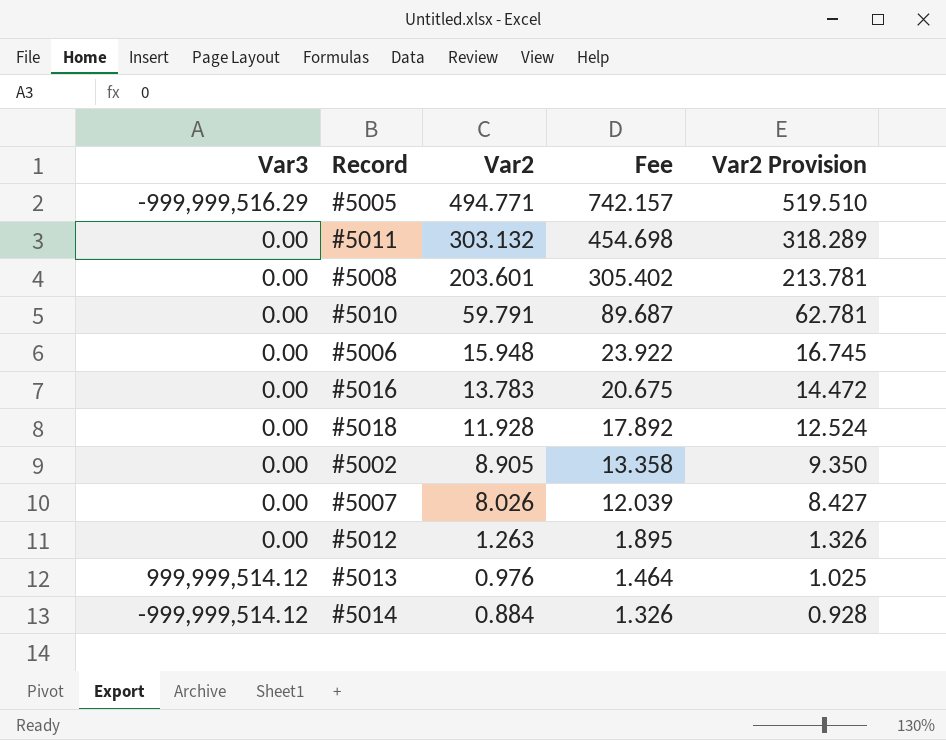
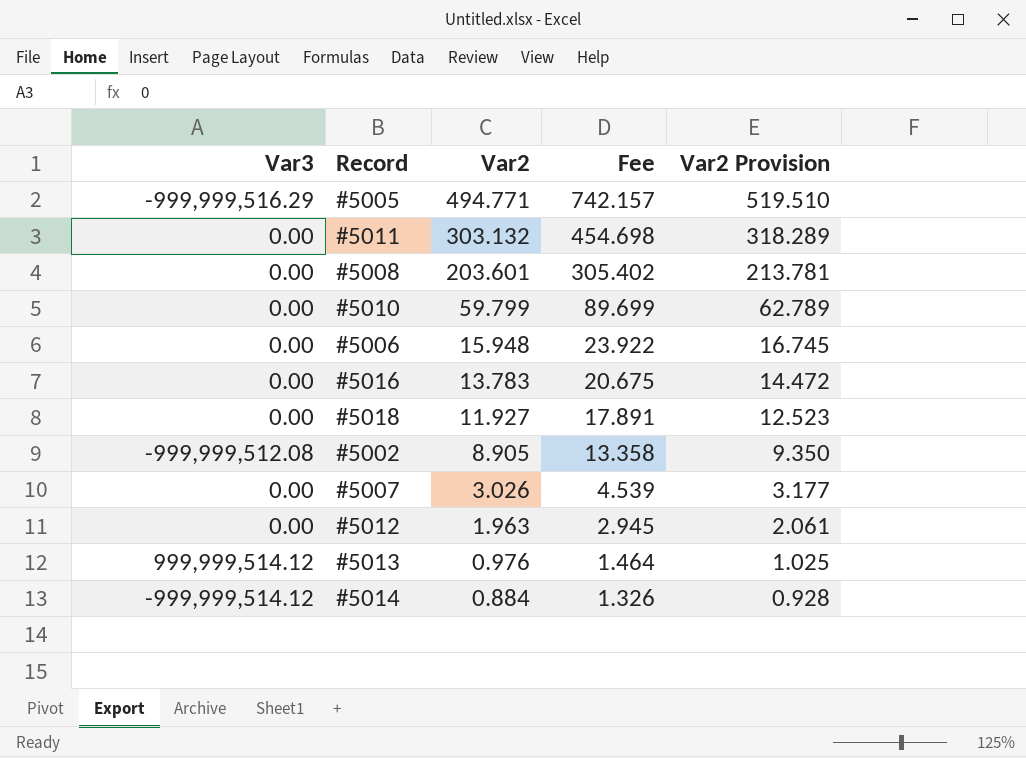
#5010 | Var2: 59.791 -> 59.799
#5010 | Fee: 89.687 -> 89.699
#5010 | Var2 Provision: 62.781 -> 62.789
#5018 | Var2: 11.928 -> 11.927
#5018 | Fee: 17.892 -> 17.891
#5018 | Var2 Provision: 12.524 -> 12.523
#5002 | Var3: 0.00 -> -999,999,512.08
#5007 | Var2: 8.026 -> 3.026
#5007 | Fee: 12.039 -> 4.539
#5007 | Var2 Provision: 8.427 -> 3.177
#5012 | Var2: 1.263 -> 1.963
#5012 | Fee: 1.895 -> 2.945
#5012 | Var2 Provision: 1.326 -> 2.061

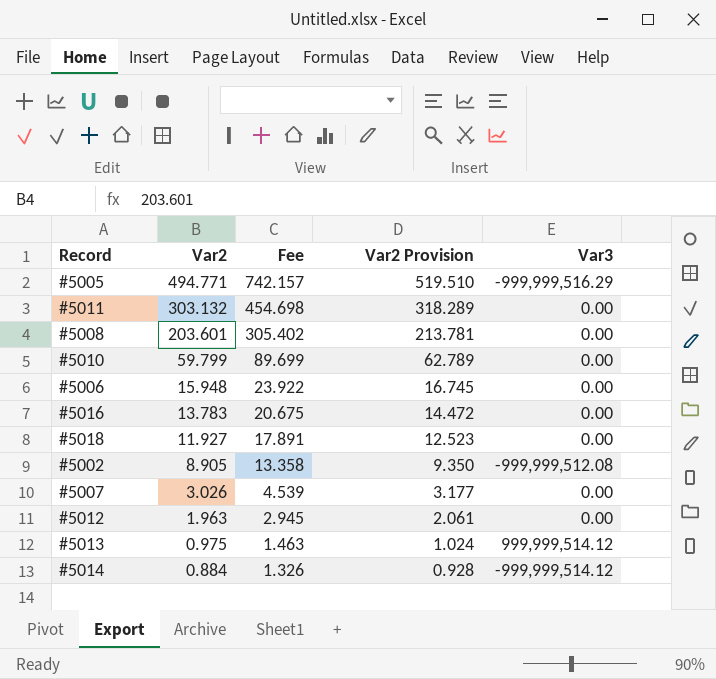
column Var3 | position: 1 -> 5
#5013 | Var2: 0.976 -> 0.975
#5013 | Fee: 1.464 -> 1.463
#5013 | Var2 Provision: 1.025 -> 1.024

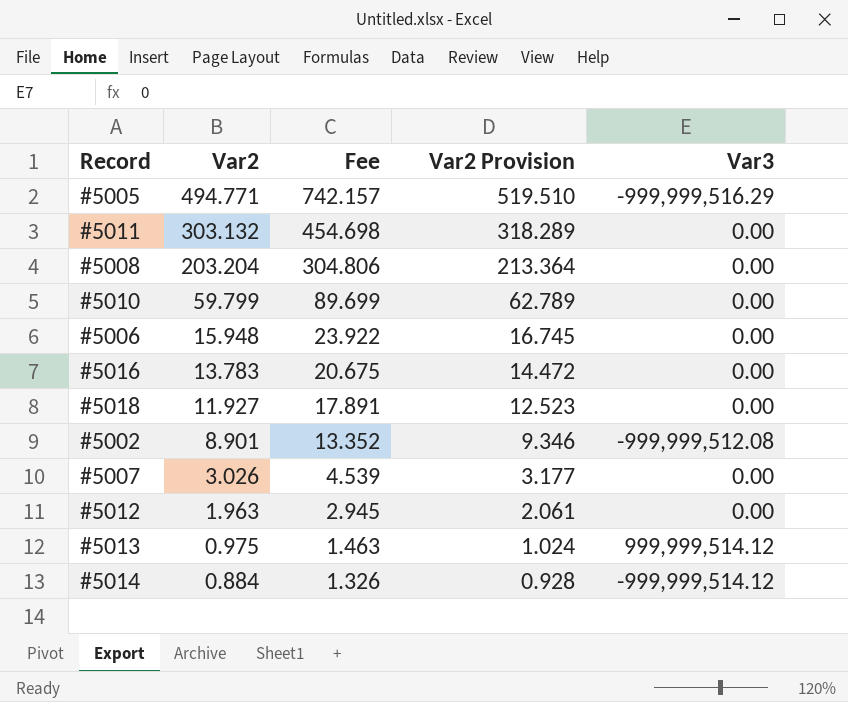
#5008 | Var2: 203.601 -> 203.204
#5008 | Fee: 305.402 -> 304.806
#5008 | Var2 Provision: 213.781 -> 213.364
#5002 | Var2: 8.905 -> 8.901
#5002 | Fee: 13.358 -> 13.352
#5002 | Var2 Provision: 9.350 -> 9.346

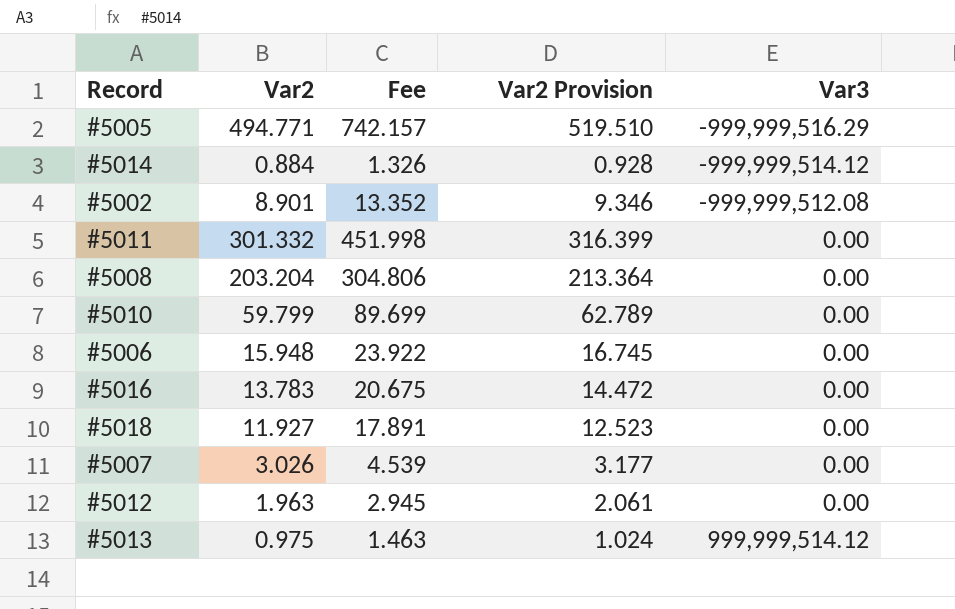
row order: Var2 descending -> Var3 ascending
#5011 | Var2: 303.132 -> 301.332
#5011 | Fee: 454.698 -> 451.998
#5011 | Var2 Provision: 318.289 -> 316.399

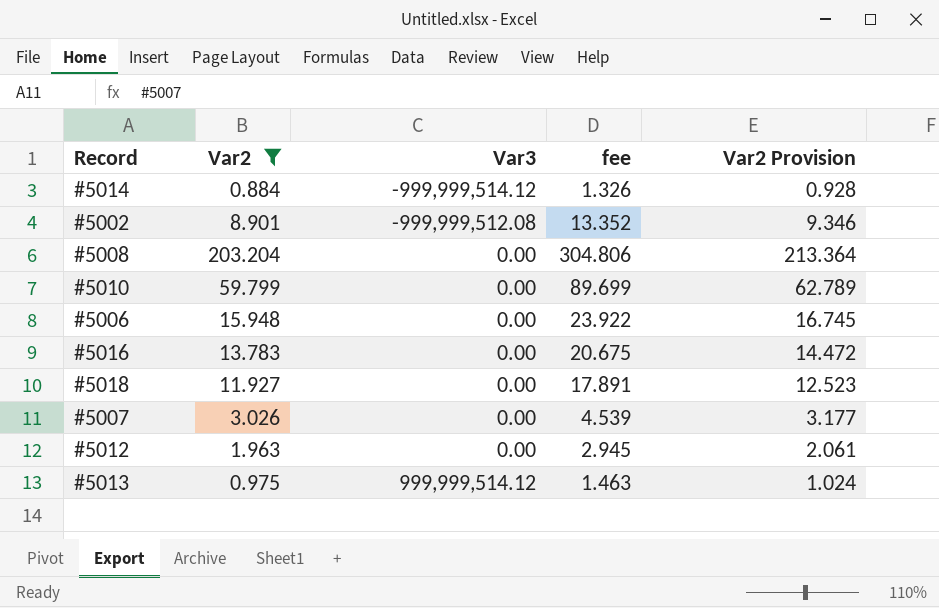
filter: none -> Var2 <= 203.204
column Var3 | position: 5 -> 3
column name: Fee -> fee

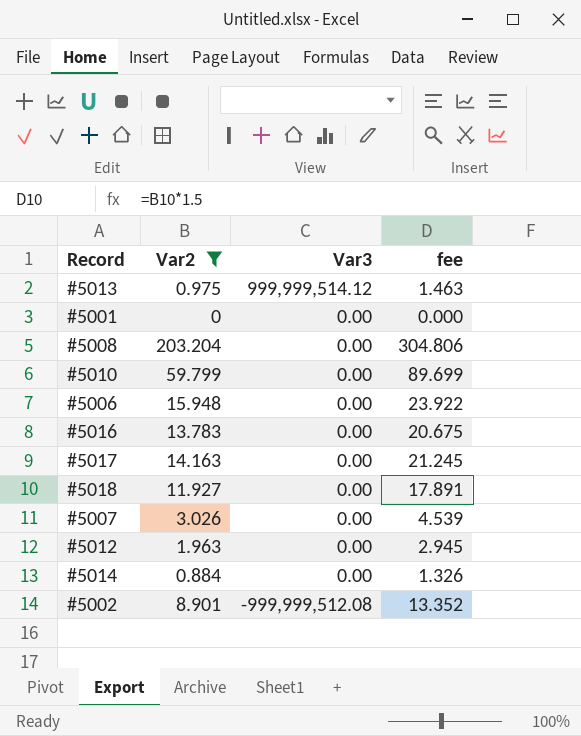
row order: Var3 ascending -> Var3 descending
column Var2 Provision | formula: [Var2] * 1.05 -> none
row #5001: none -> 0 | 0.00 | 0.000
row #5017: none -> 14.163 | 0.00 | 21.245
#5014 | Var3: -999,999,514.12 -> 0.00

